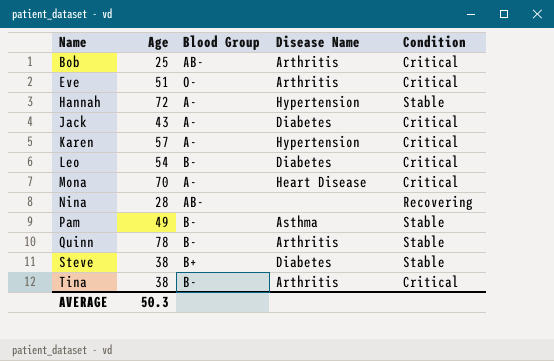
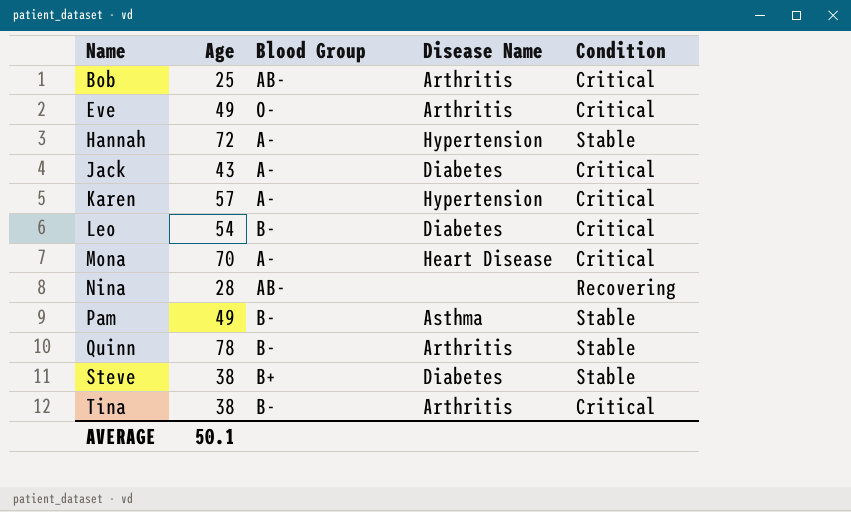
Eve | Age: 51 -> 49
AVERAGE | Age: 50.3 -> 50.1

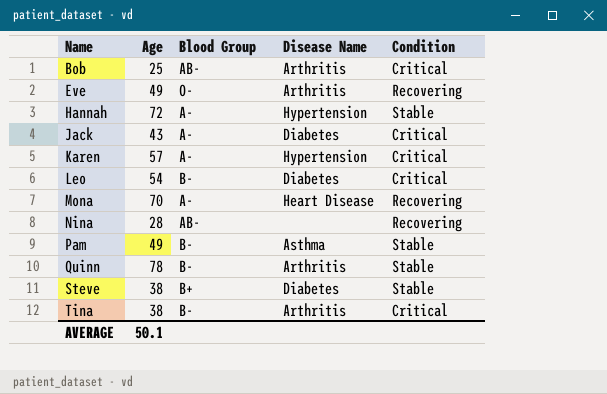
Eve | Condition: Critical -> Recovering
Mona | Condition: Critical -> Recovering

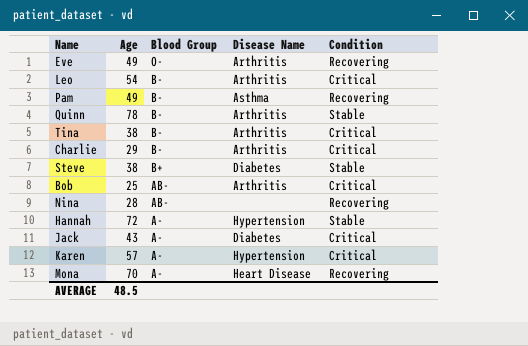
row order: Name ascending -> Blood Group descending
Leo | Disease Name: Diabetes -> Arthritis
Pam | Condition: Stable -> Recovering
row Charlie: none -> 29 | B- | Arthritis | Critical
AVERAGE | Age: 50.1 -> 48.5

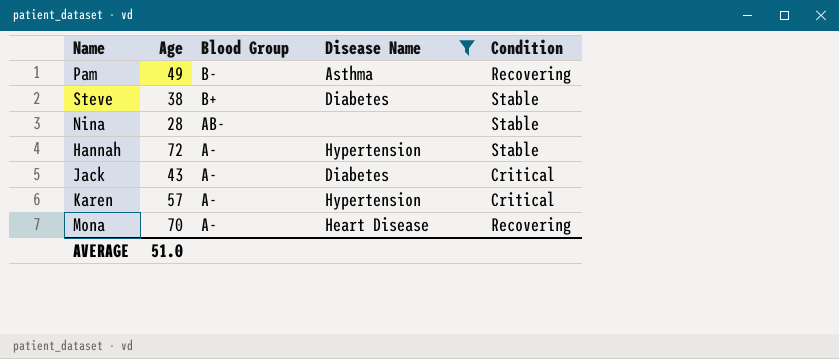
filter: none -> Disease Name != Arthritis
Nina | Condition: Recovering -> Stable
AVERAGE | Age: 48.5 -> 51.0

